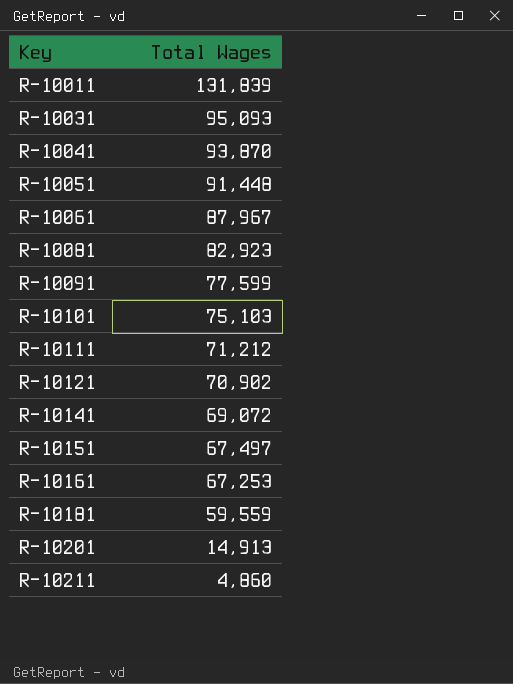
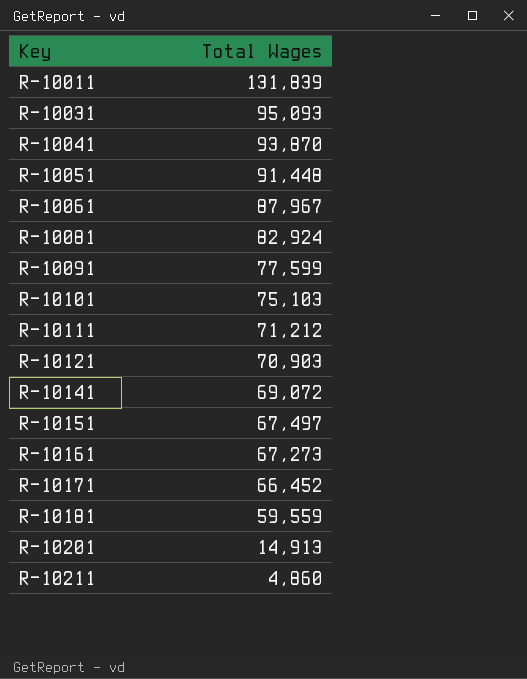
R-10081 | Total Wages: 82,923 -> 82,924
R-10121 | Total Wages: 70,902 -> 70,903
R-10161 | Total Wages: 67,253 -> 67,273
row R-10171: none -> 66,452

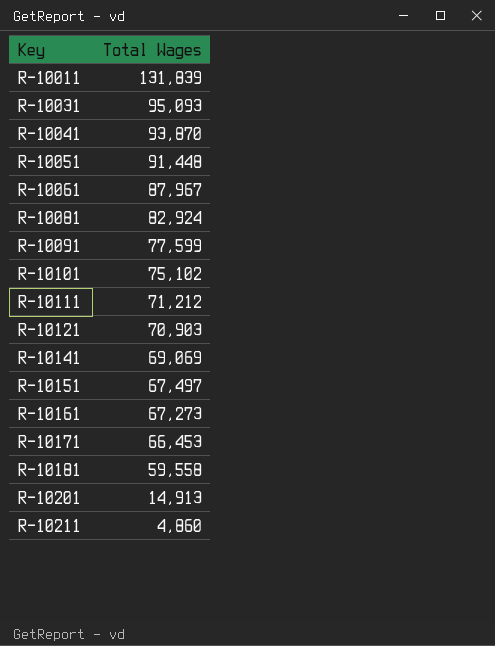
R-10101 | Total Wages: 75,103 -> 75,102
R-10141 | Total Wages: 69,072 -> 69,069
R-10171 | Total Wages: 66,452 -> 66,453
R-10181 | Total Wages: 59,559 -> 59,558

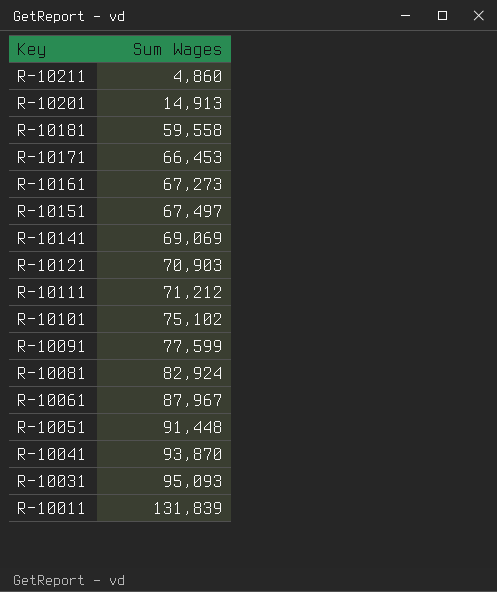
row order: Key ascending -> Key descending
column name: Total Wages -> Sum Wages

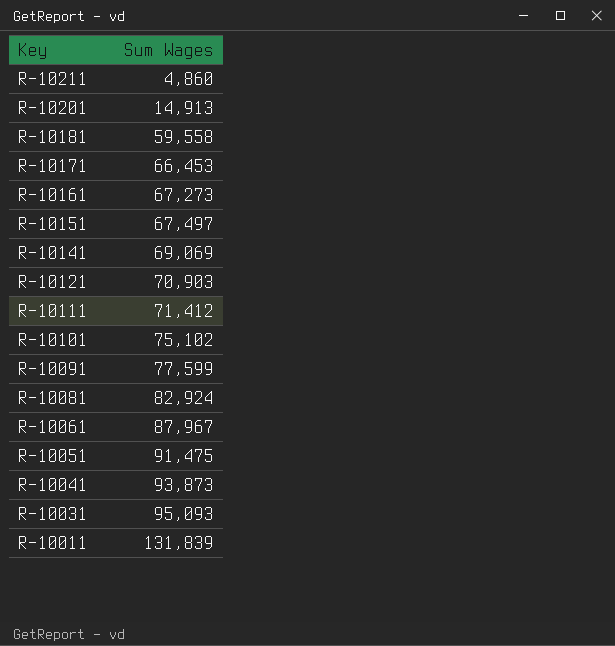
R-10111 | Sum Wages: 71,212 -> 71,412
R-10051 | Sum Wages: 91,448 -> 91,475
R-10041 | Sum Wages: 93,870 -> 93,873

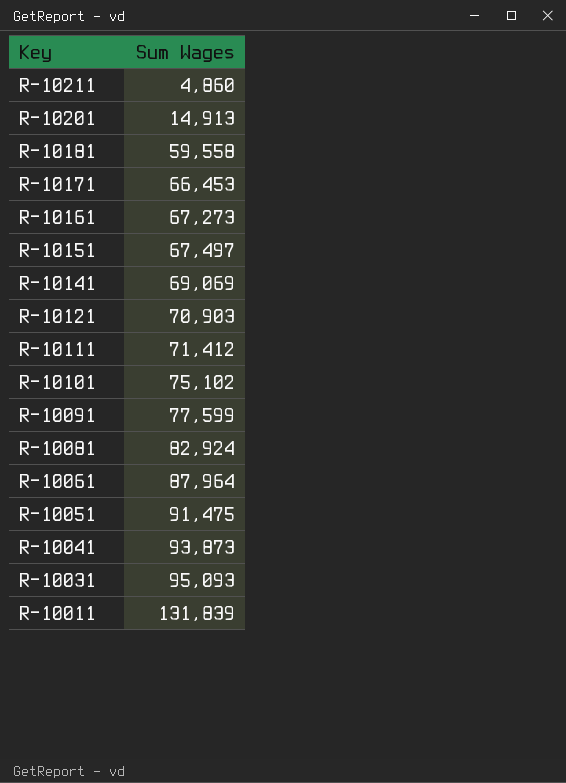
R-10061 | Sum Wages: 87,967 -> 87,964

